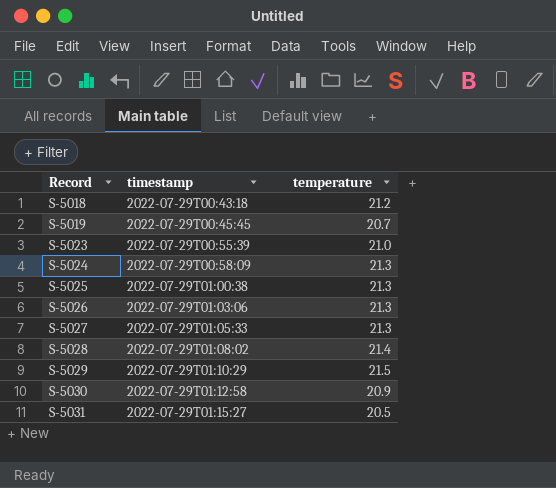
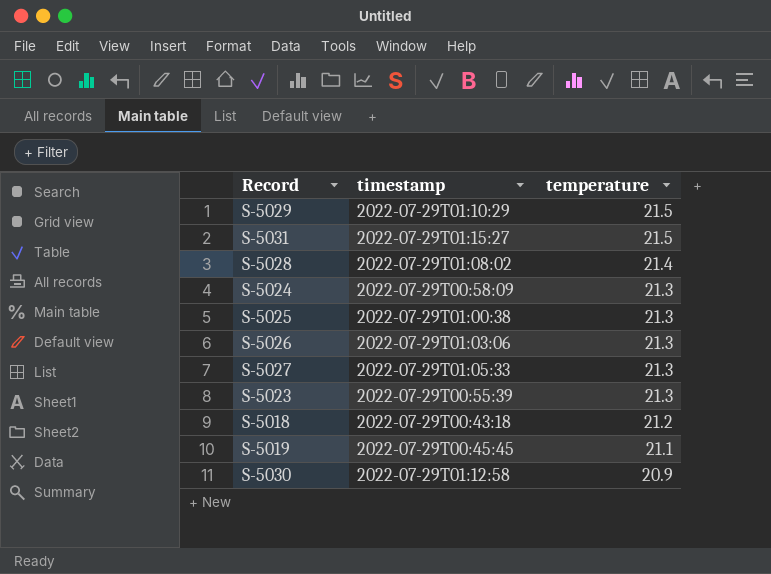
row order: Record ascending -> temperature descending
S-5031 | temperature: 20.5 -> 21.5
S-5023 | temperature: 21.0 -> 21.3
S-5019 | temperature: 20.7 -> 21.1

